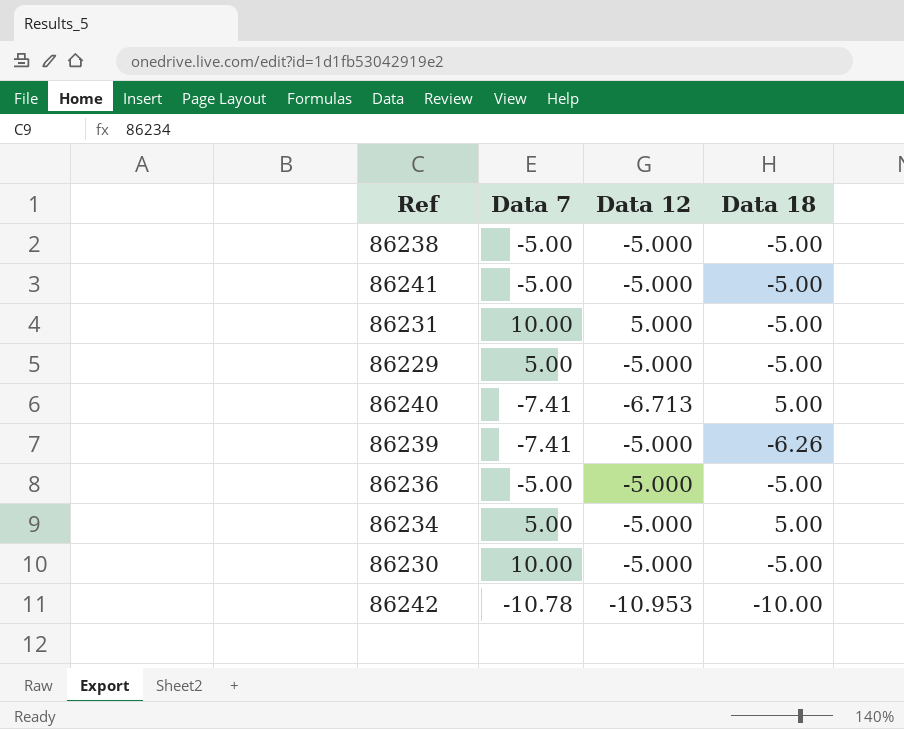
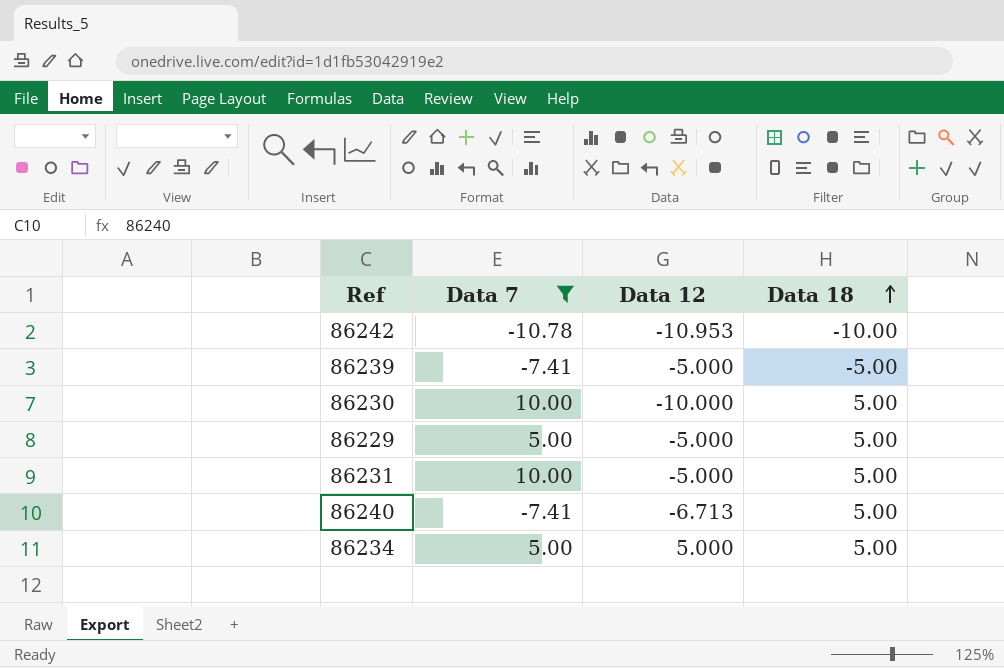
filter: none -> Data 7 != -5.00
row order: none -> Data 18 ascending
86239 | Data 18: -6.26 -> -5.00
86230 | Data 12: -5.000 -> -10.000
86230 | Data 18: -5.00 -> 5.00
86229 | Data 18: -5.00 -> 5.00
86231 | Data 12: 5.000 -> -5.000
86231 | Data 18: -5.00 -> 5.00
86234 | Data 12: -5.000 -> 5.000

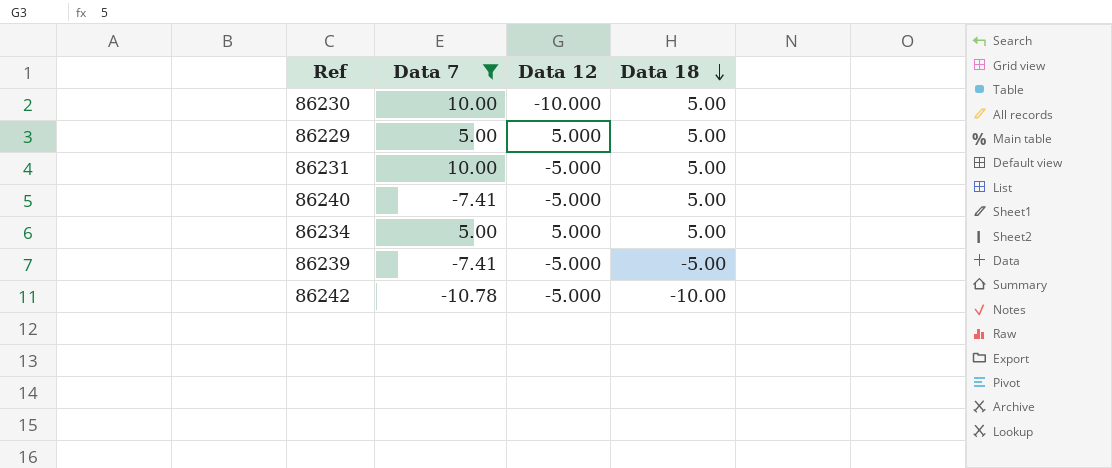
row order: Data 18 ascending -> Data 18 descending
86229 | Data 12: -5.000 -> 5.000
86240 | Data 12: -6.713 -> -5.000
86242 | Data 12: -10.953 -> -5.000

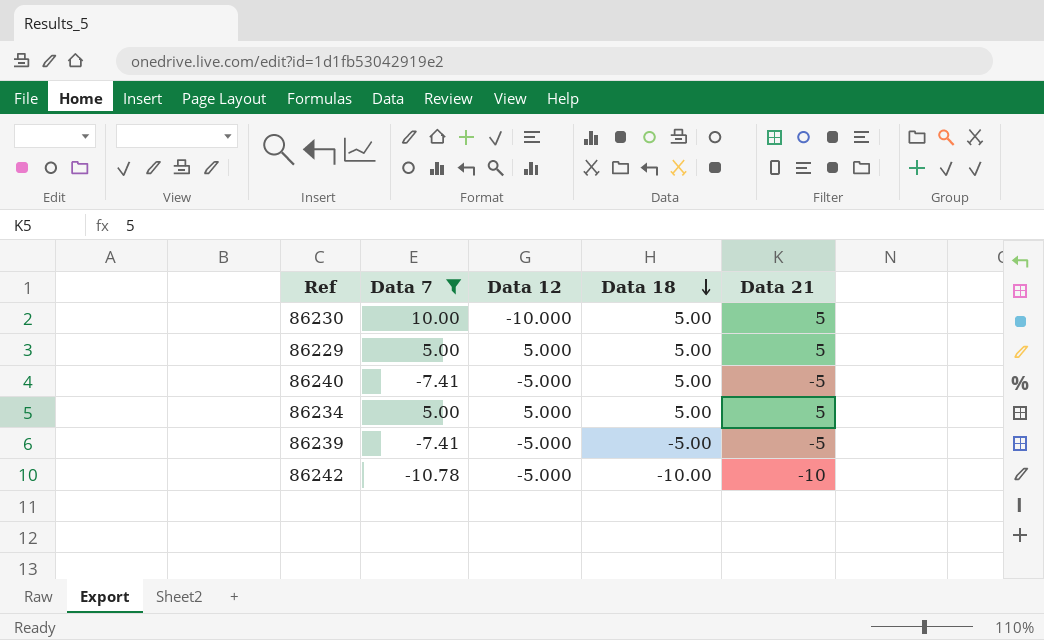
column Data 21 | position: none -> 5
row 86231: 10.00 | -5.000 | 5.00 -> none

